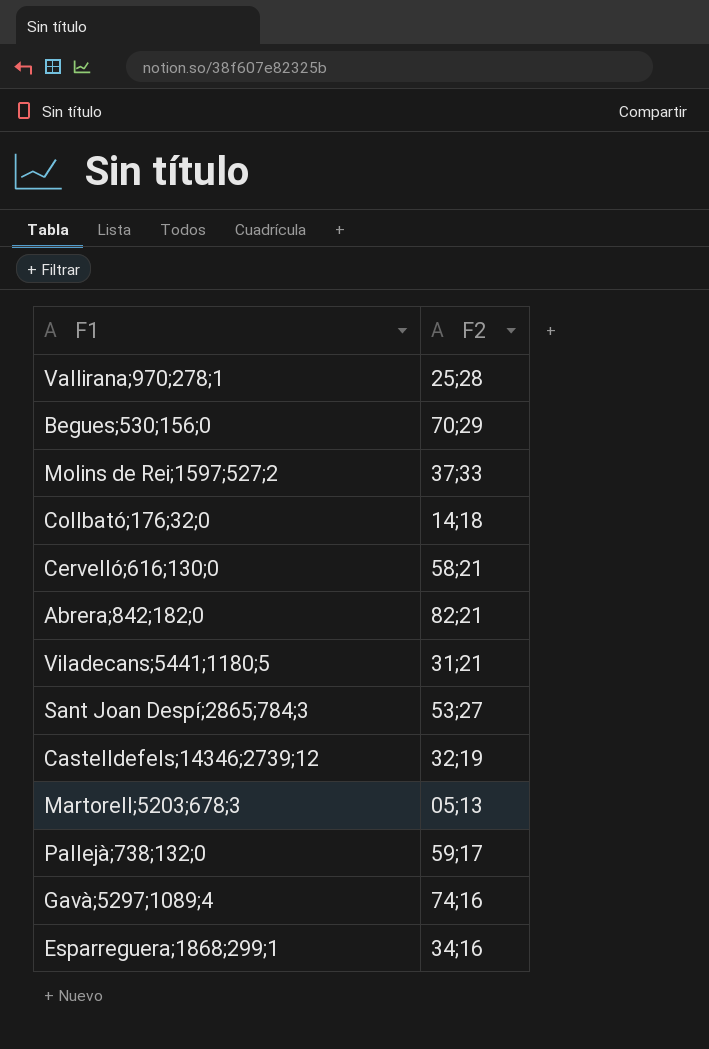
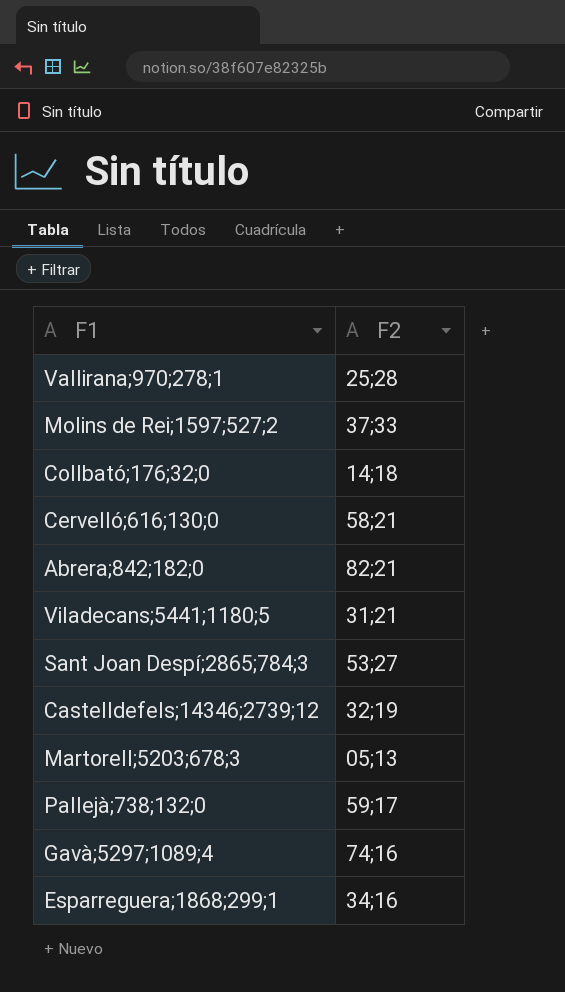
row Begues;530;156;0: 70;29 -> none

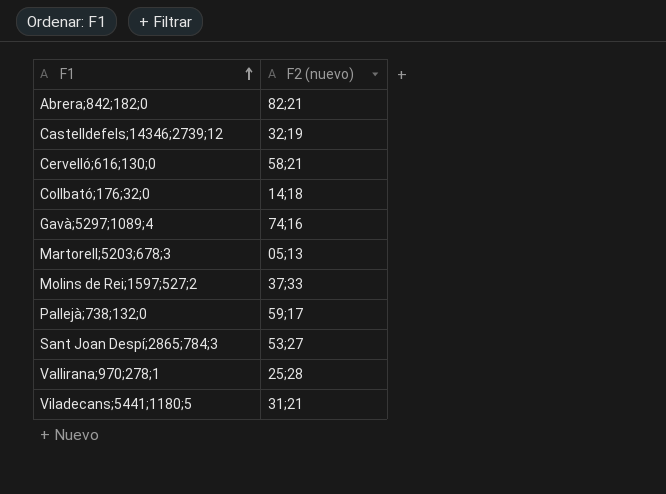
row order: none -> F1 ascending
column name: F2 -> F2 (nuevo)
row Esparreguera;1868;299;1: 34;16 -> none

